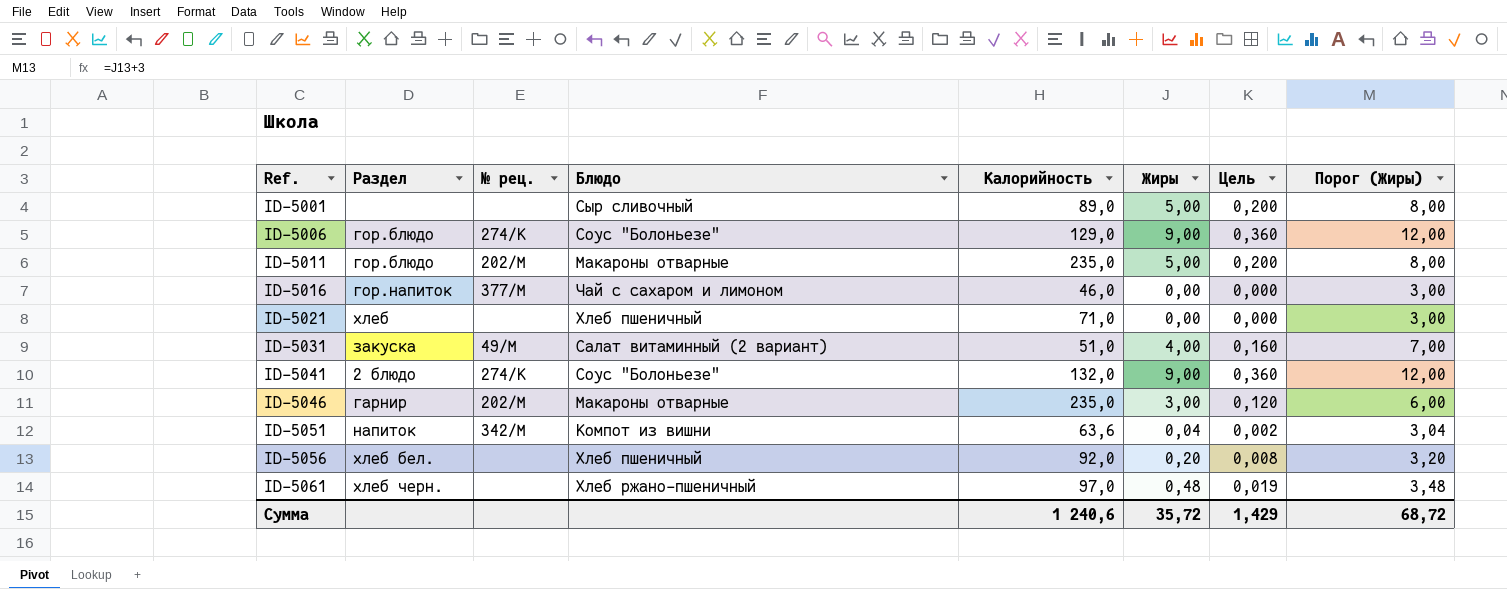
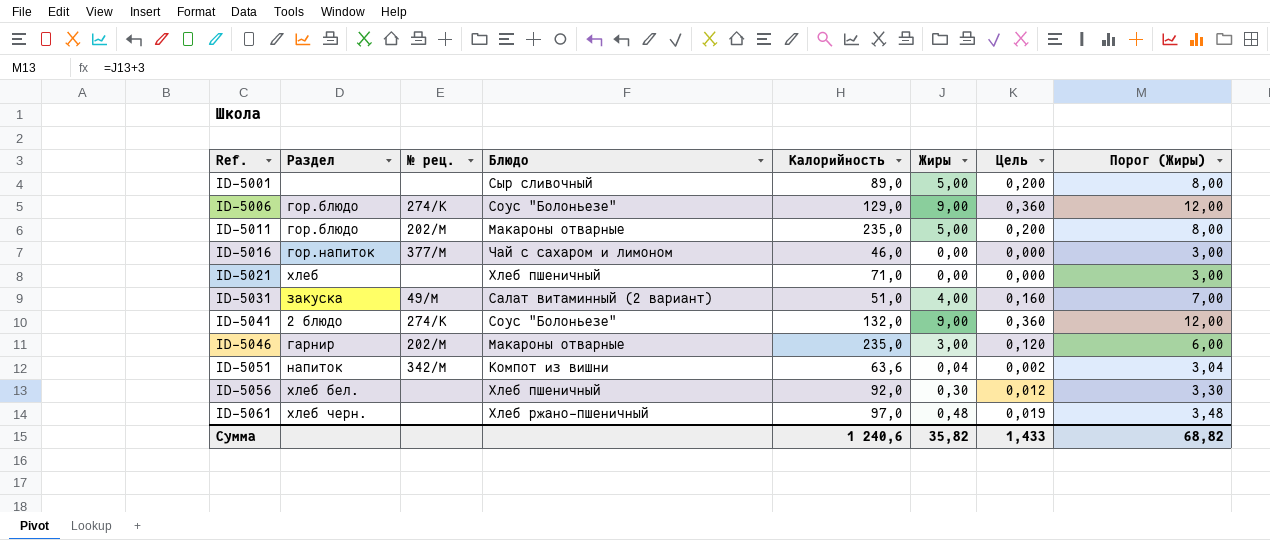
ID-5056 | Жиры: 0,20 -> 0,30
ID-5056 | Цель: 0,008 -> 0,012
ID-5056 | Порог (Жиры): 3,20 -> 3,30
Сумма | Жиры: 35,72 -> 35,82
Сумма | Цель: 1,429 -> 1,433
Сумма | Порог (Жиры): 68,72 -> 68,82

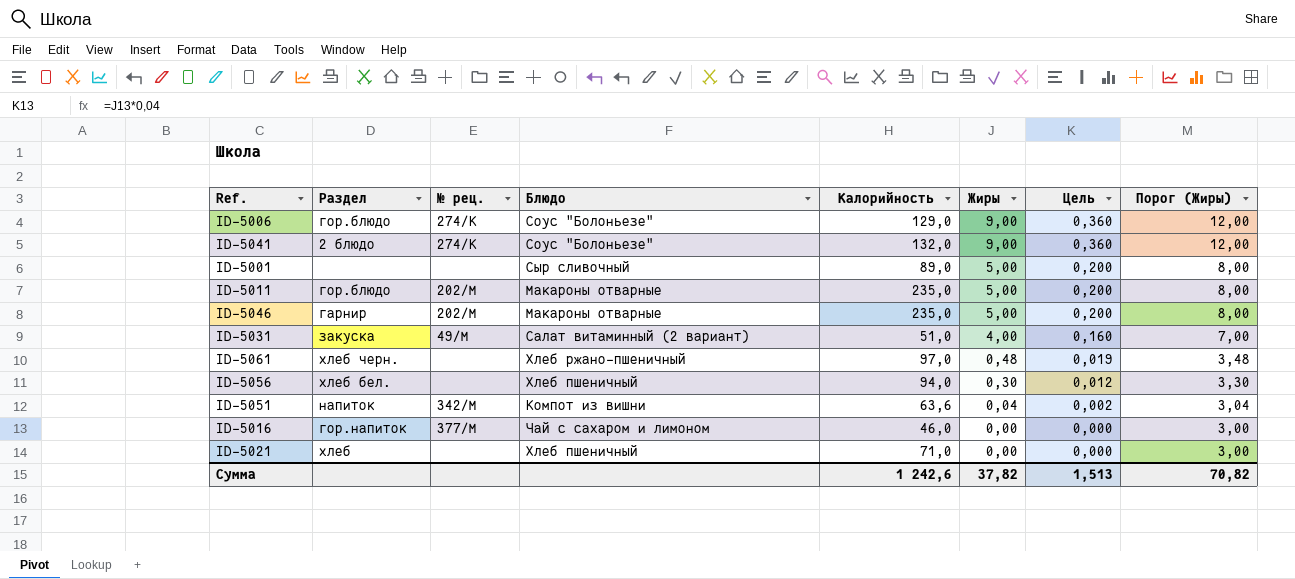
row order: Ref. ascending -> Жиры descending
ID-5046 | Жиры: 3,00 -> 5,00
ID-5046 | Цель: 0,120 -> 0,200
ID-5046 | Порог (Жиры): 6,00 -> 8,00
ID-5056 | Калорийность: 92,0 -> 94,0
Сумма | Калорийность: 1 240,6 -> 1 242,6
Сумма | Жиры: 35,82 -> 37,82
Сумма | Цель: 1,433 -> 1,513
Сумма | Порог (Жиры): 68,82 -> 70,82

